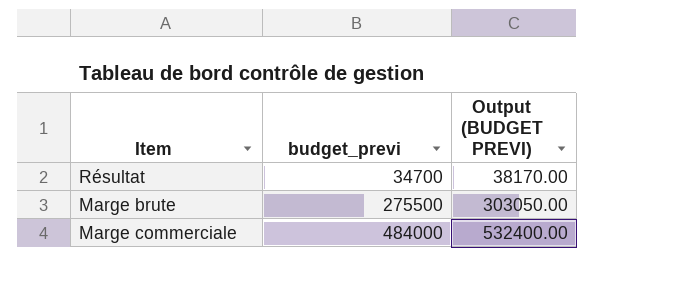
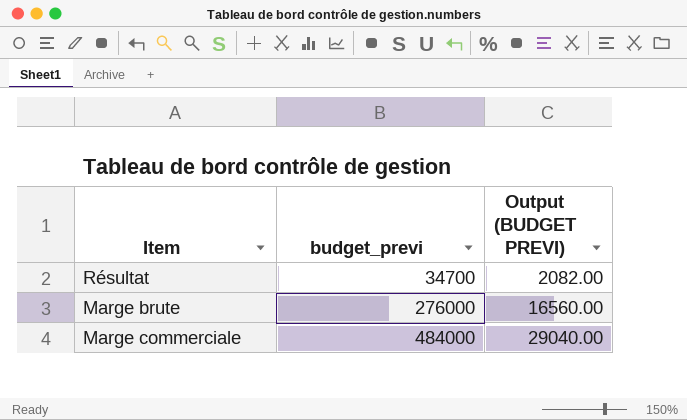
column Output (BUDGET PREVI) | formula: [budget_previ] * 1.1 -> [budget_previ] * 0.06
Marge brute | budget_previ: 275500 -> 276000

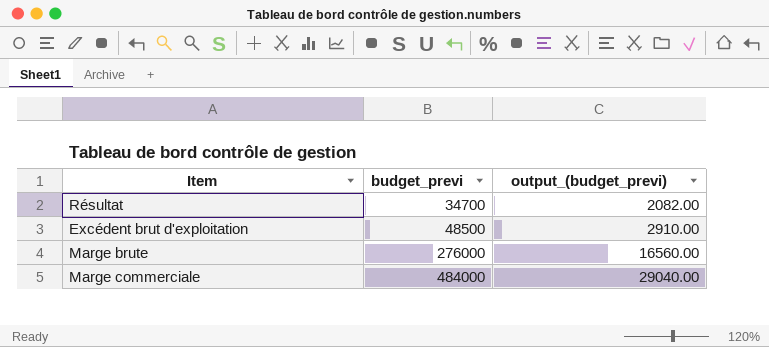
column name: Output (BUDGET PREVI) -> output_(budget_previ)
row Excédent brut d'exploitation: none -> 48500 | 2910.00

